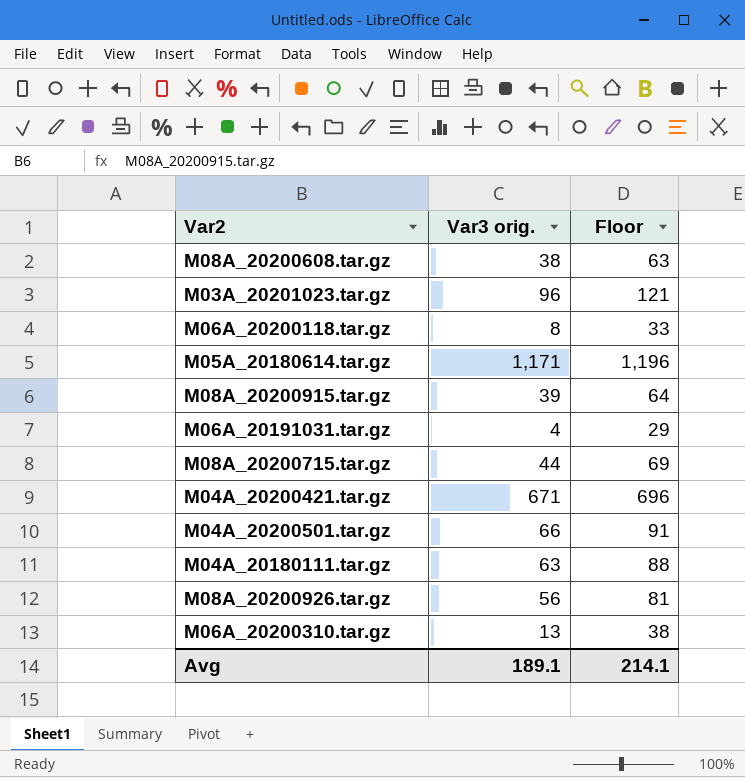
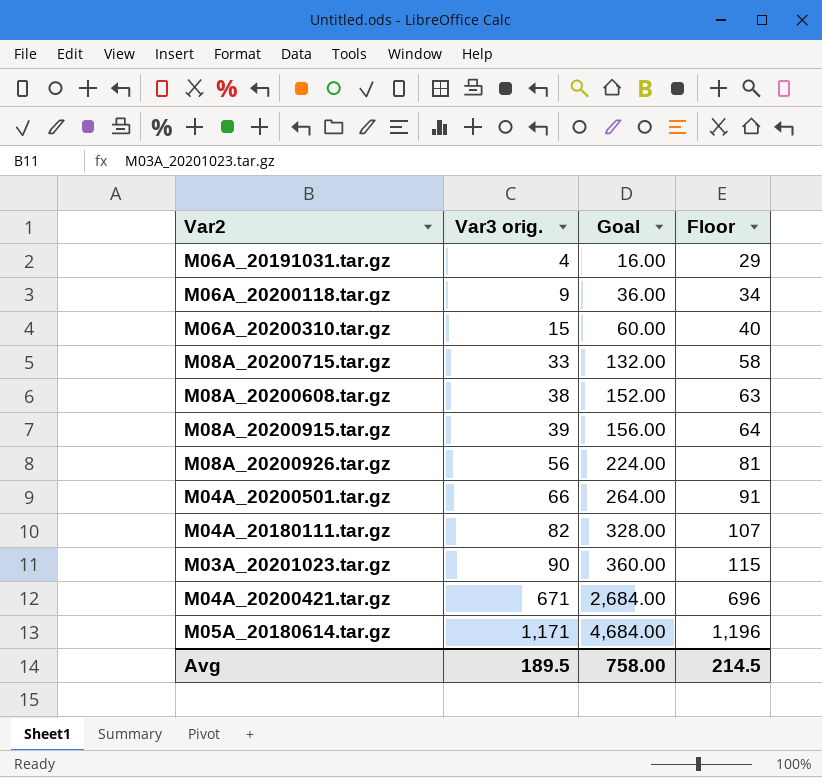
row order: none -> Var3 orig. ascending
column Goal | formula: none -> [Var3 orig.] * 4
M06A_20200118.tar.gz | Var3 orig.: 8 -> 9
M06A_20200118.tar.gz | Floor: 33 -> 34
M06A_20200310.tar.gz | Var3 orig.: 13 -> 15
M06A_20200310.tar.gz | Floor: 38 -> 40
M08A_20200715.tar.gz | Var3 orig.: 44 -> 33
M08A_20200715.tar.gz | Floor: 69 -> 58
M04A_20180111.tar.gz | Var3 orig.: 63 -> 82
M04A_20180111.tar.gz | Floor: 88 -> 107
M03A_20201023.tar.gz | Var3 orig.: 96 -> 90
M03A_20201023.tar.gz | Floor: 121 -> 115
Avg | Var3 orig.: 189.1 -> 189.5
Avg | Floor: 214.1 -> 214.5

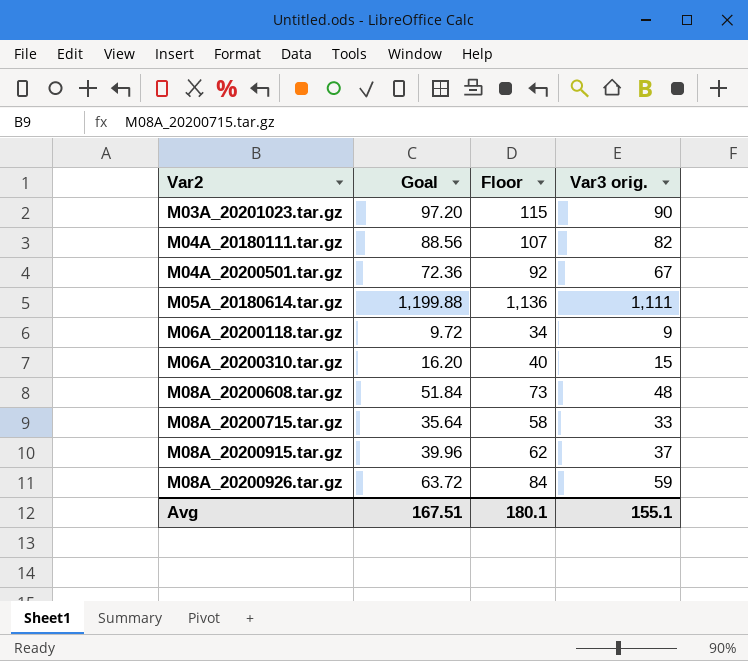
row order: Var3 orig. ascending -> Var2 ascending
column Goal | formula: [Var3 orig.] * 4 -> [Var3 orig.] * 1.08
column Var3 orig. | position: 2 -> 4
row M06A_20191031.tar.gz: 4 | 16.00 | 29 -> none
row M04A_20200421.tar.gz: 671 | 2,684.00 | 696 -> none
M04A_20200501.tar.gz | Floor: 91 -> 92
M04A_20200501.tar.gz | Var3 orig.: 66 -> 67
M05A_20180614.tar.gz | Floor: 1,196 -> 1,136
M05A_20180614.tar.gz | Var3 orig.: 1,171 -> 1,111
M08A_20200608.tar.gz | Floor: 63 -> 73
M08A_20200608.tar.gz | Var3 orig.: 38 -> 48
M08A_20200915.tar.gz | Floor: 64 -> 62
M08A_20200915.tar.gz | Var3 orig.: 39 -> 37
M08A_20200926.tar.gz | Floor: 81 -> 84
M08A_20200926.tar.gz | Var3 orig.: 56 -> 59
Avg | Goal: 758.00 -> 167.51
Avg | Floor: 214.5 -> 180.1
Avg | Var3 orig.: 189.5 -> 155.1

